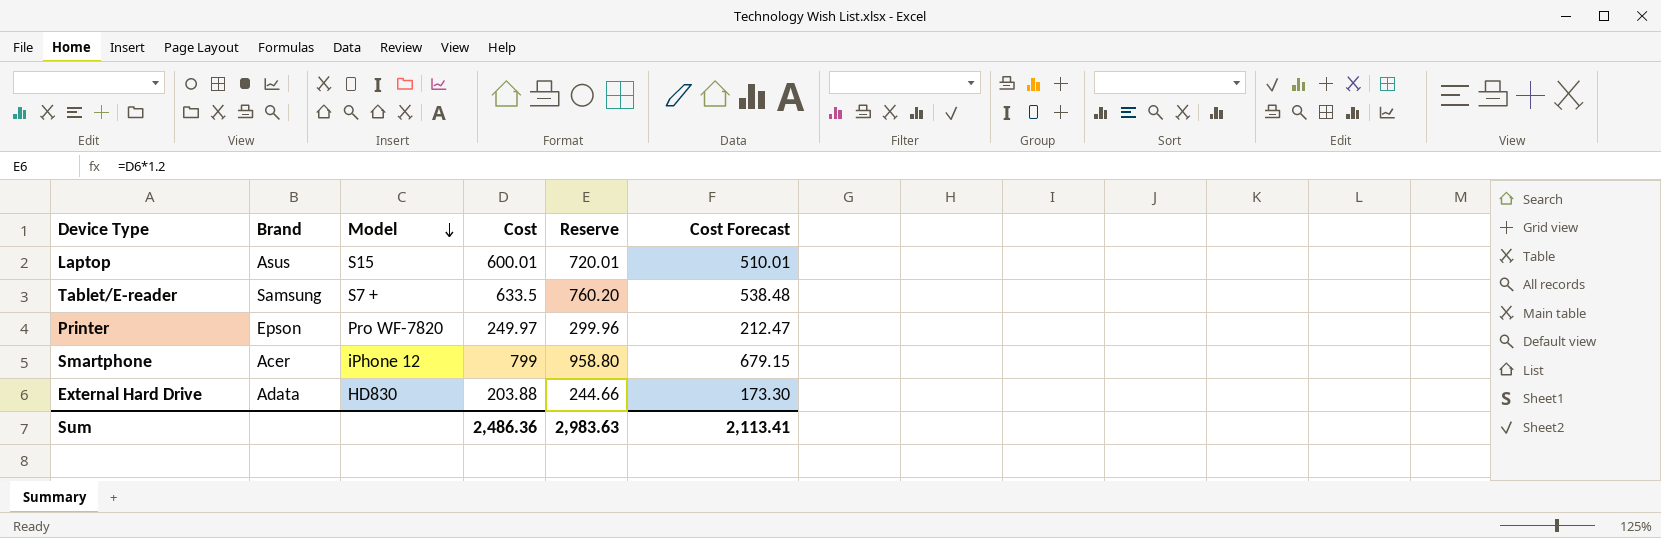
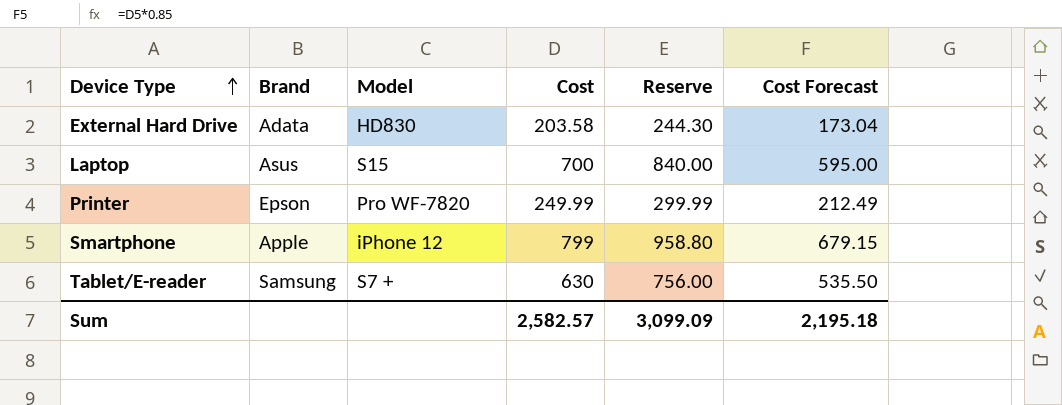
row order: Model descending -> Device Type ascending
External Hard Drive | Cost: 203.88 -> 203.58
External Hard Drive | Reserve: 244.66 -> 244.30
External Hard Drive | Cost Forecast: 173.30 -> 173.04
Laptop | Cost: 600.01 -> 700
Laptop | Reserve: 720.01 -> 840.00
Laptop | Cost Forecast: 510.01 -> 595.00
Printer | Cost: 249.97 -> 249.99
Printer | Reserve: 299.96 -> 299.99
Printer | Cost Forecast: 212.47 -> 212.49
Smartphone | Brand: Acer -> Apple
Tablet/E-reader | Cost: 633.5 -> 630
Tablet/E-reader | Reserve: 760.20 -> 756.00
Tablet/E-reader | Cost Forecast: 538.48 -> 535.50
Sum | Cost: 2,486.36 -> 2,582.57
Sum | Reserve: 2,983.63 -> 3,099.09
Sum | Cost Forecast: 2,113.41 -> 2,195.18

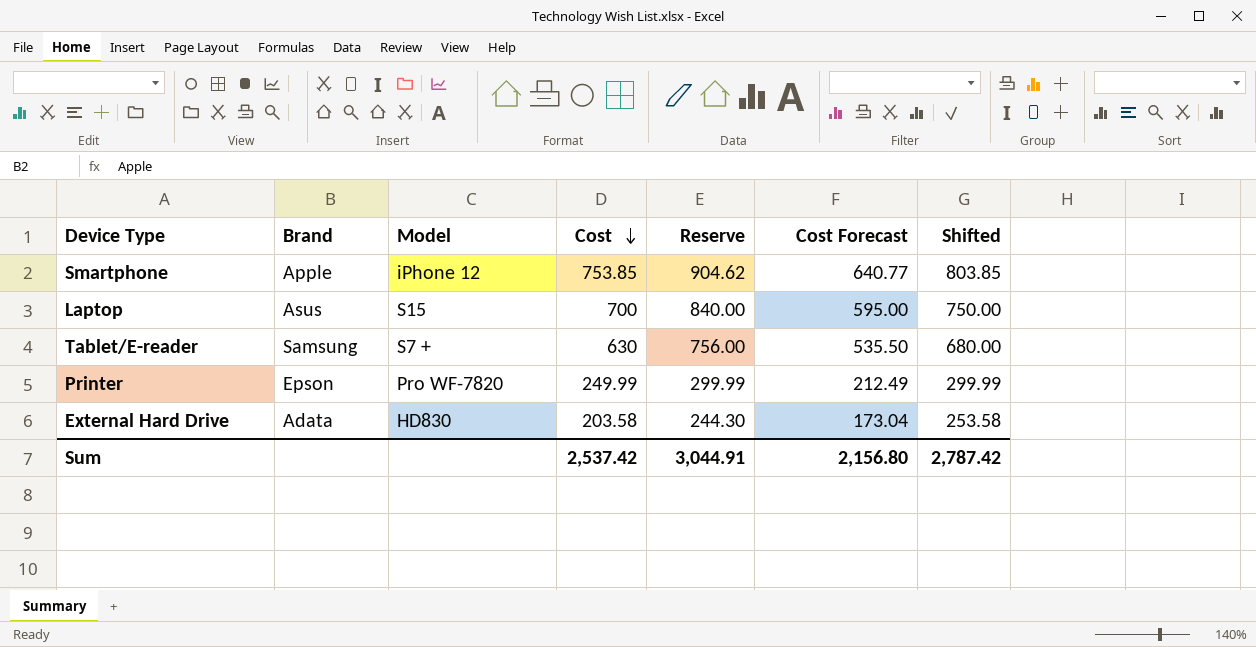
row order: Device Type ascending -> Cost descending
column Shifted | formula: none -> [Cost] + 50
Smartphone | Cost: 799 -> 753.85
Smartphone | Reserve: 958.80 -> 904.62
Smartphone | Cost Forecast: 679.15 -> 640.77
Sum | Cost: 2,582.57 -> 2,537.42
Sum | Reserve: 3,099.09 -> 3,044.91
Sum | Cost Forecast: 2,195.18 -> 2,156.80

